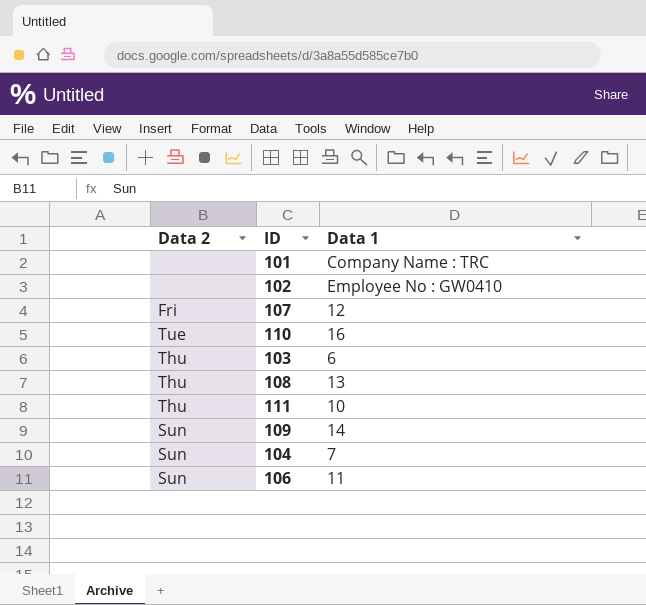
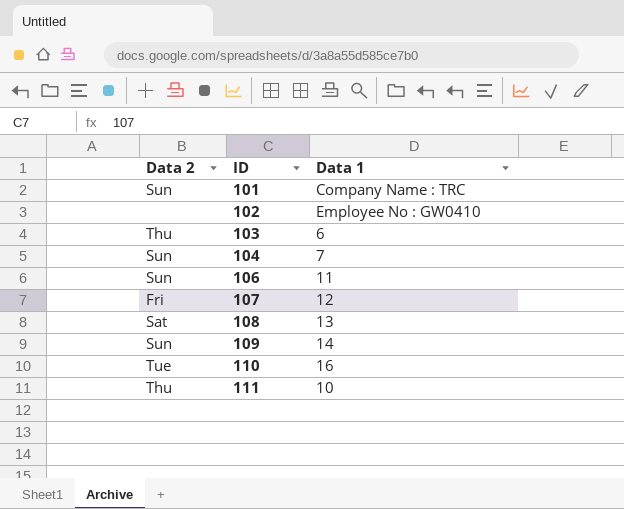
row order: none -> ID ascending
101 | Data 2: none -> Sun
108 | Data 2: Thu -> Sat

